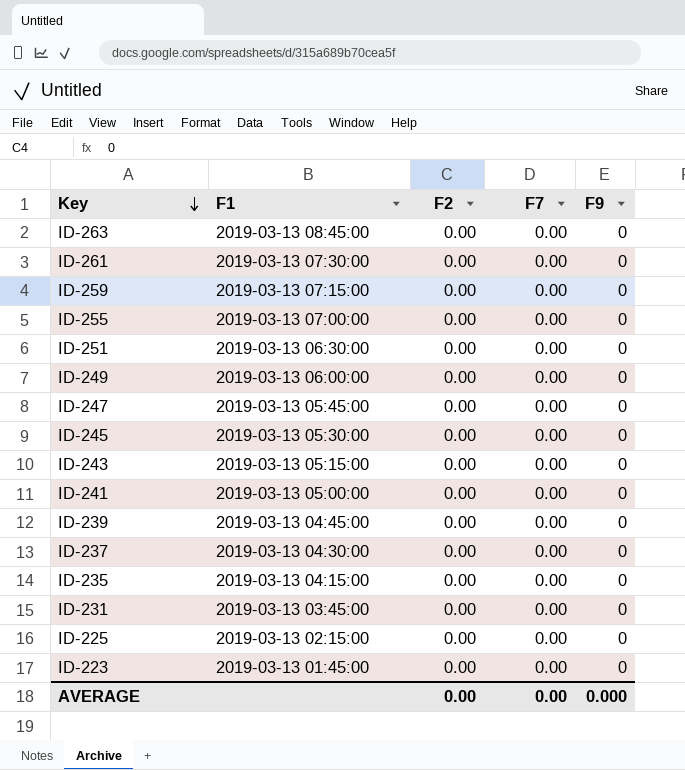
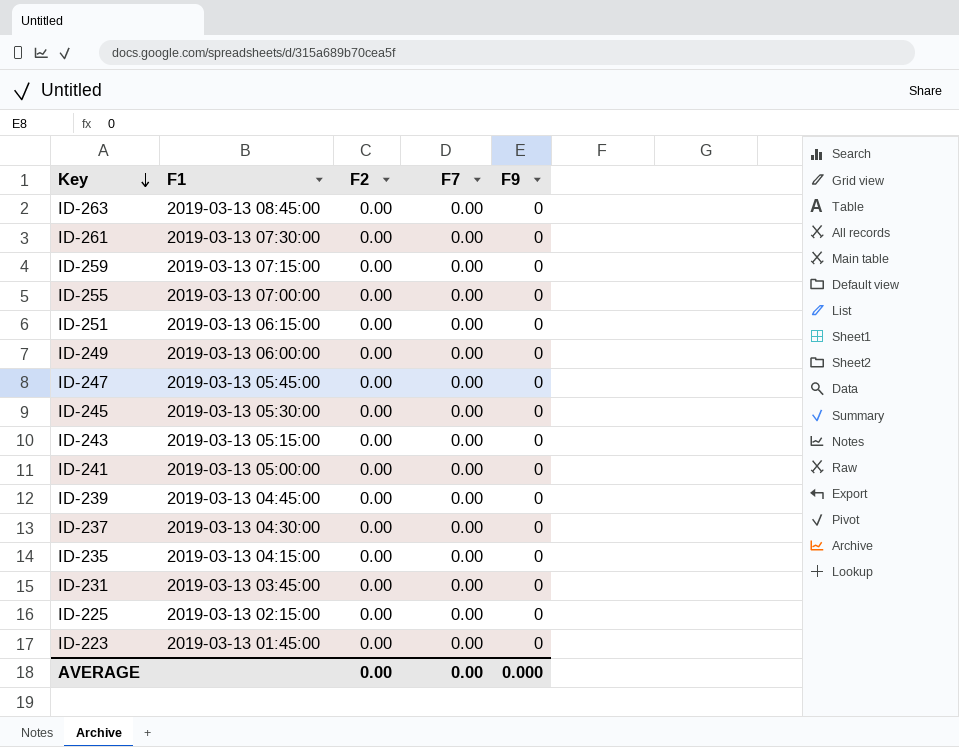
ID-251 | F1: 2019-03-13 06:30:00 -> 2019-03-13 06:15:00

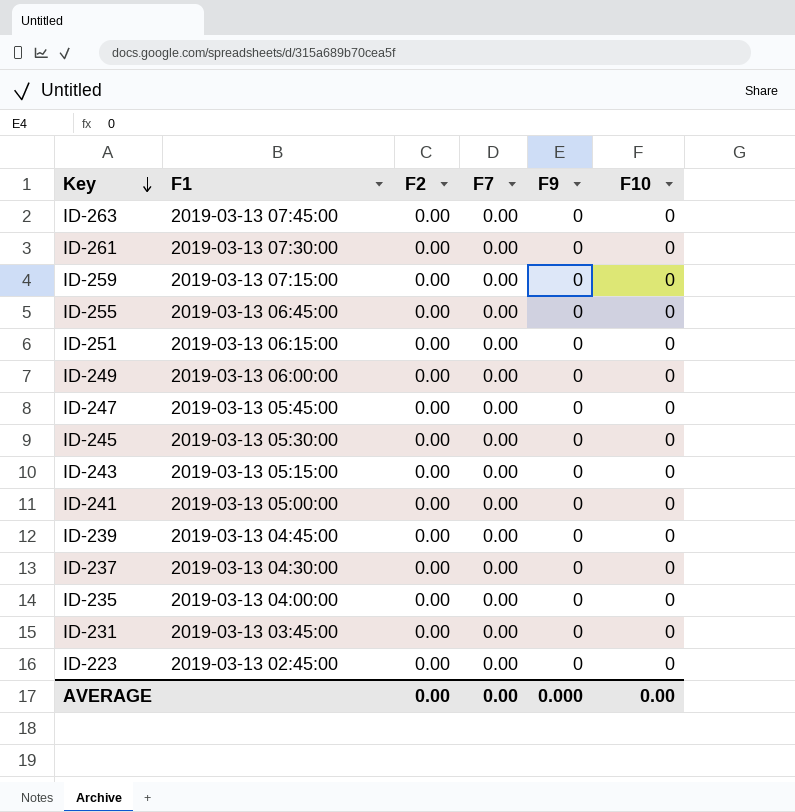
column F10 | position: none -> 6
row ID-225: 2019-03-13 02:15:00 | 0.00 | 0.00 | 0 -> none
ID-263 | F1: 2019-03-13 08:45:00 -> 2019-03-13 07:45:00
ID-255 | F1: 2019-03-13 07:00:00 -> 2019-03-13 06:45:00
ID-235 | F1: 2019-03-13 04:15:00 -> 2019-03-13 04:00:00
ID-223 | F1: 2019-03-13 01:45:00 -> 2019-03-13 02:45:00

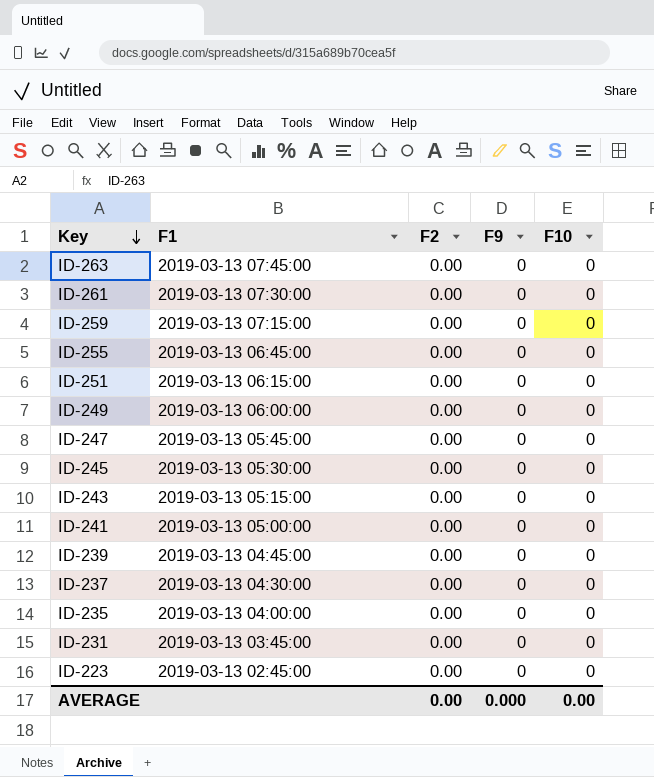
column F7 | position: 4 -> none

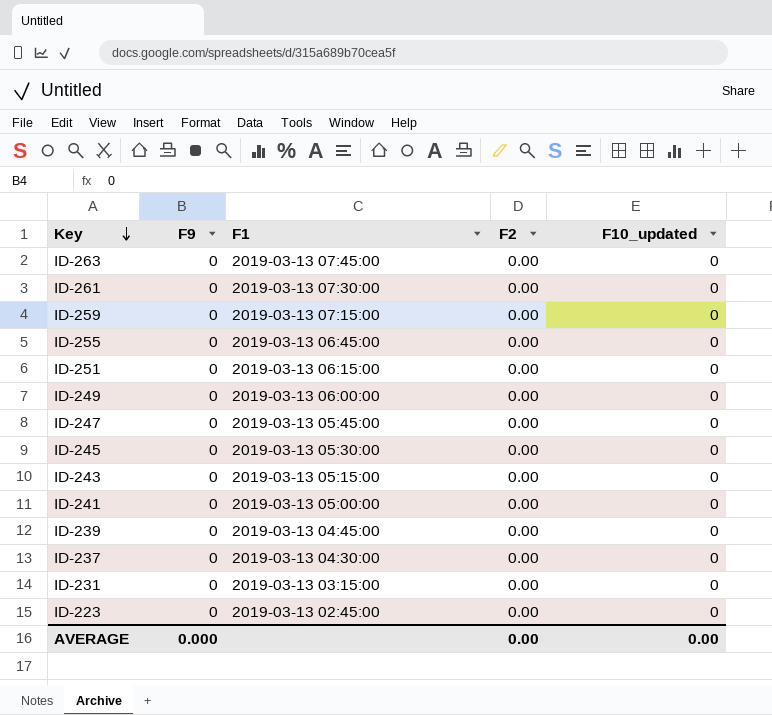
column F9 | position: 4 -> 2
column name: F10 -> F10_updated
row ID-235: 2019-03-13 04:00:00 | 0.00 | 0 | 0 -> none
ID-231 | F1: 2019-03-13 03:45:00 -> 2019-03-13 03:15:00

